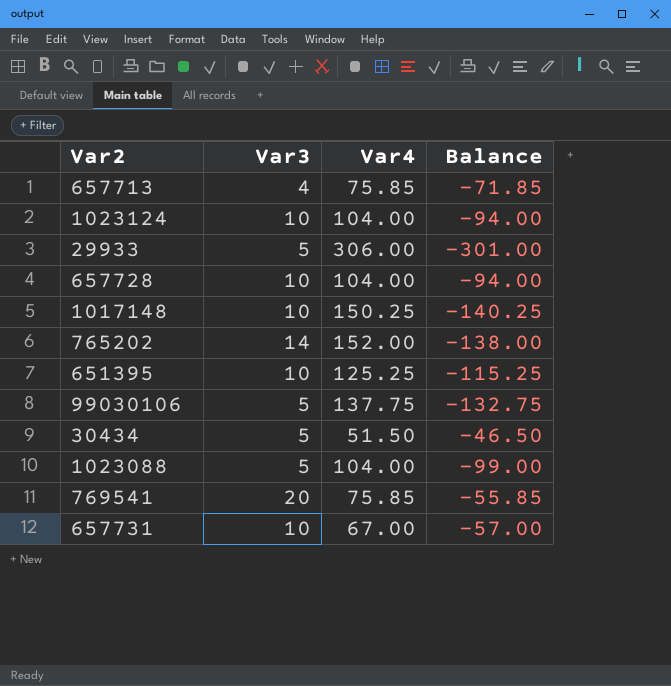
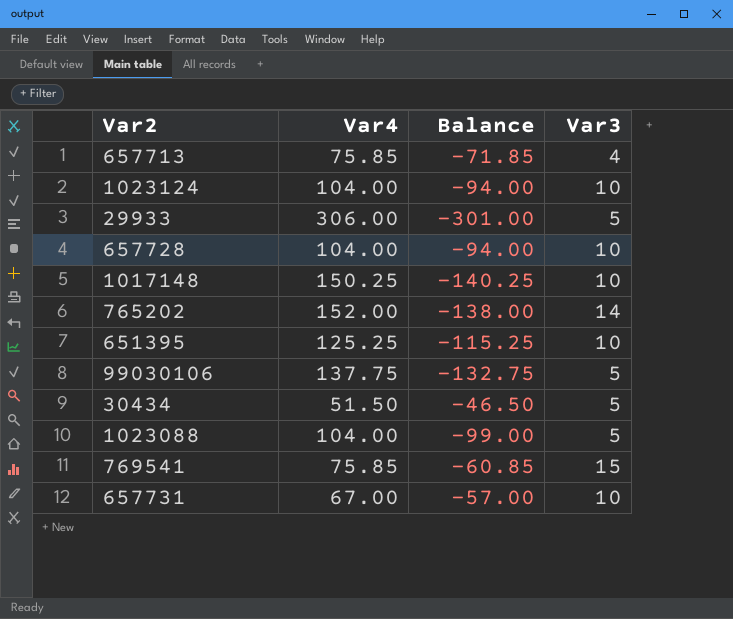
column Var3 | position: 2 -> 4
769541 | Balance: -55.85 -> -60.85
769541 | Var3: 20 -> 15

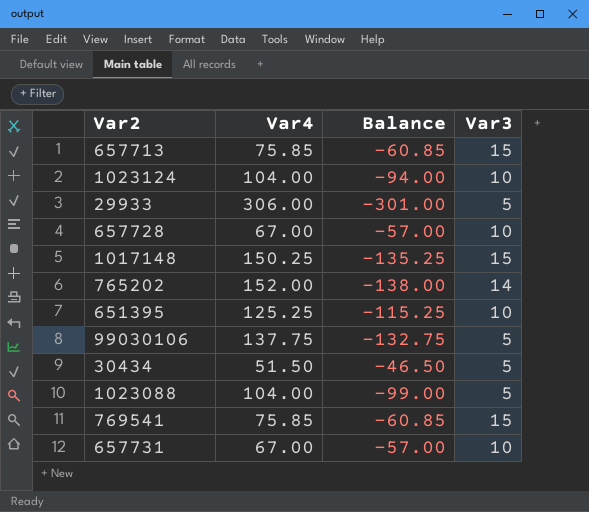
657713 | Balance: -71.85 -> -60.85
657713 | Var3: 4 -> 15
657728 | Var4: 104.00 -> 67.00
657728 | Balance: -94.00 -> -57.00
1017148 | Balance: -140.25 -> -135.25
1017148 | Var3: 10 -> 15

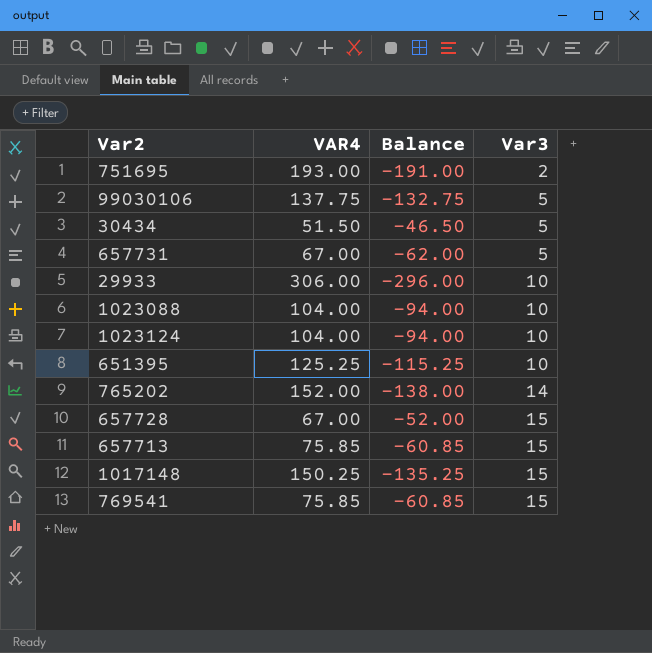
row order: none -> Var3 ascending
column name: Var4 -> VAR4
row 751695: none -> 193.00 | -191.00 | 2
657731 | Balance: -57.00 -> -62.00
657731 | Var3: 10 -> 5
29933 | Balance: -301.00 -> -296.00
29933 | Var3: 5 -> 10
1023088 | Balance: -99.00 -> -94.00
1023088 | Var3: 5 -> 10
657728 | Balance: -57.00 -> -52.00
657728 | Var3: 10 -> 15

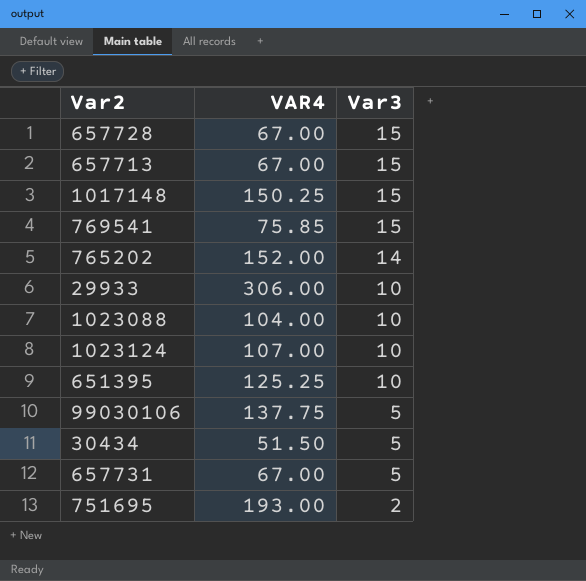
row order: Var3 ascending -> Var3 descending
column Balance | formula: [Var3] - [VAR4] -> none
657713 | VAR4: 75.85 -> 67.00
1023124 | VAR4: 104.00 -> 107.00

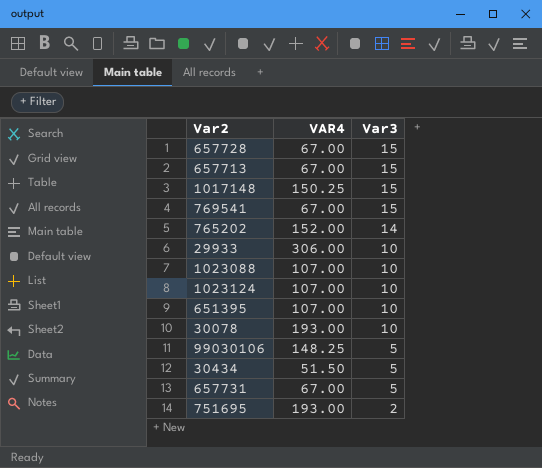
769541 | VAR4: 75.85 -> 67.00
1023088 | VAR4: 104.00 -> 107.00
651395 | VAR4: 125.25 -> 107.00
row 30078: none -> 193.00 | 10
99030106 | VAR4: 137.75 -> 148.25

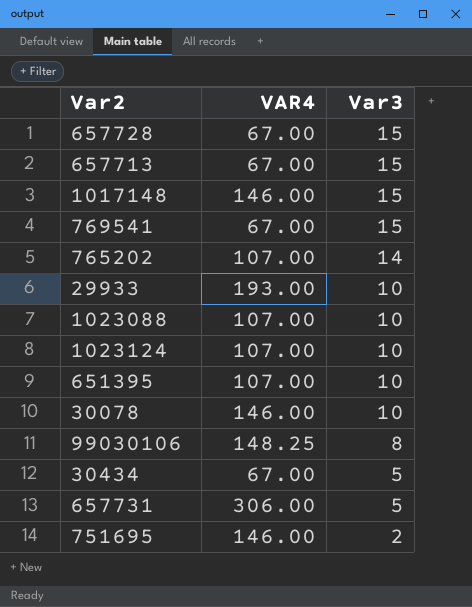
1017148 | VAR4: 150.25 -> 146.00
765202 | VAR4: 152.00 -> 107.00
29933 | VAR4: 306.00 -> 193.00
30078 | VAR4: 193.00 -> 146.00
99030106 | Var3: 5 -> 8
30434 | VAR4: 51.50 -> 67.00
657731 | VAR4: 67.00 -> 306.00
751695 | VAR4: 193.00 -> 146.00

